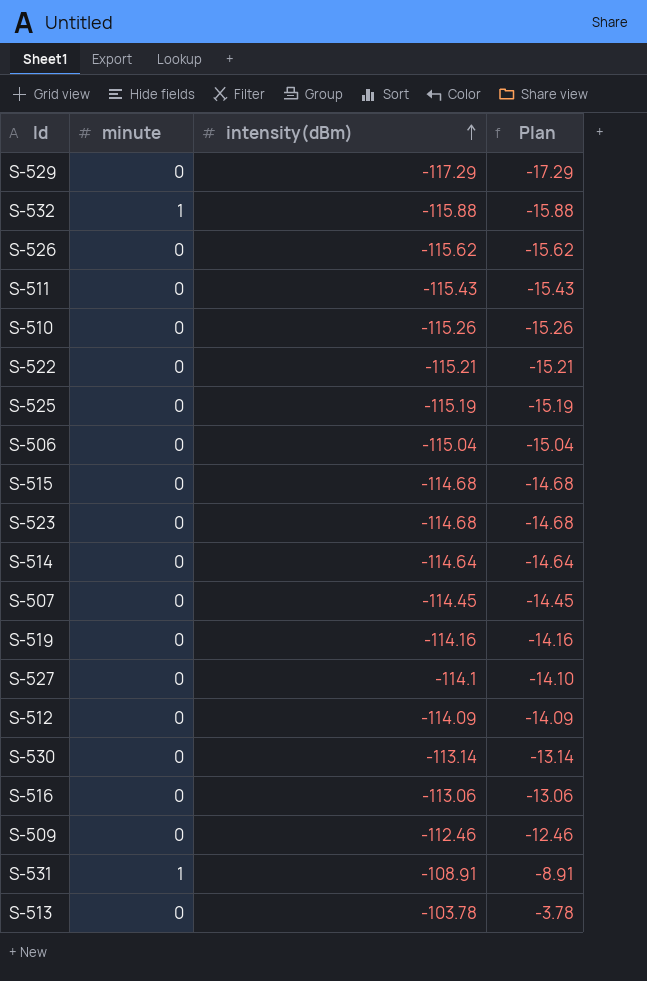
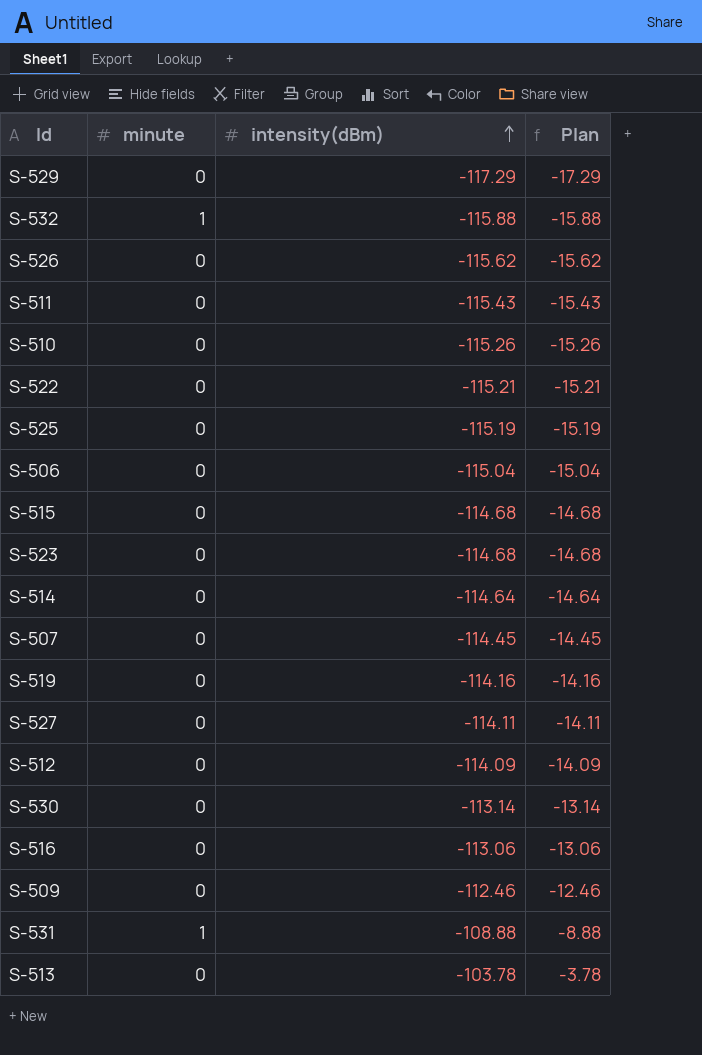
S-527 | intensity(dBm): -114.1 -> -114.11
S-527 | Plan: -14.10 -> -14.11
S-531 | intensity(dBm): -108.91 -> -108.88
S-531 | Plan: -8.91 -> -8.88

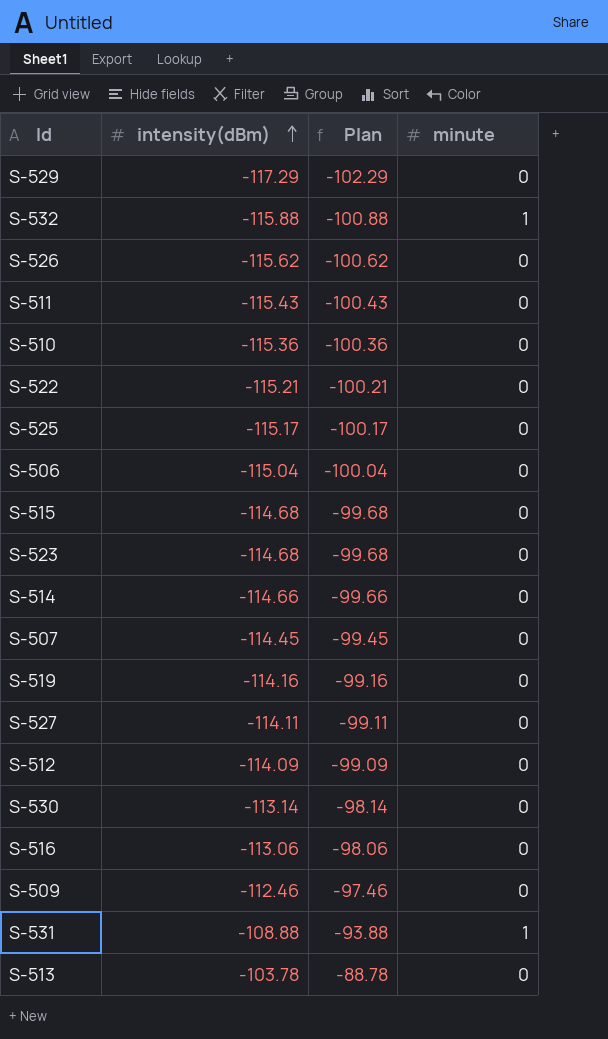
column Plan | formula: [intensity(dBm)] + 100 -> [intensity(dBm)] + 15
column minute | position: 2 -> 4
S-510 | intensity(dBm): -115.26 -> -115.36
S-525 | intensity(dBm): -115.19 -> -115.17
S-514 | intensity(dBm): -114.64 -> -114.66

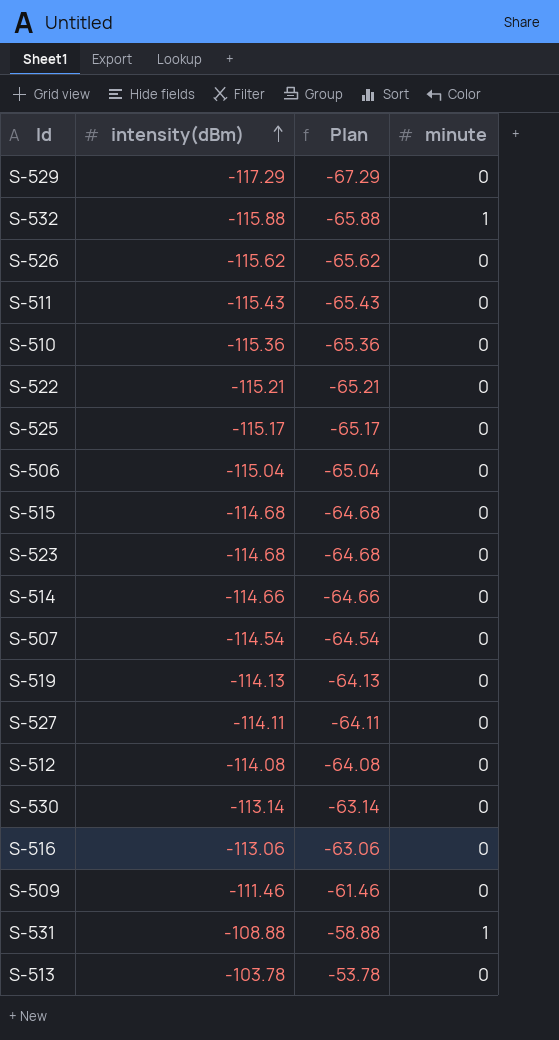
column Plan | formula: [intensity(dBm)] + 15 -> [intensity(dBm)] + 50
S-507 | intensity(dBm): -114.45 -> -114.54
S-519 | intensity(dBm): -114.16 -> -114.13
S-512 | intensity(dBm): -114.09 -> -114.08
S-509 | intensity(dBm): -112.46 -> -111.46

